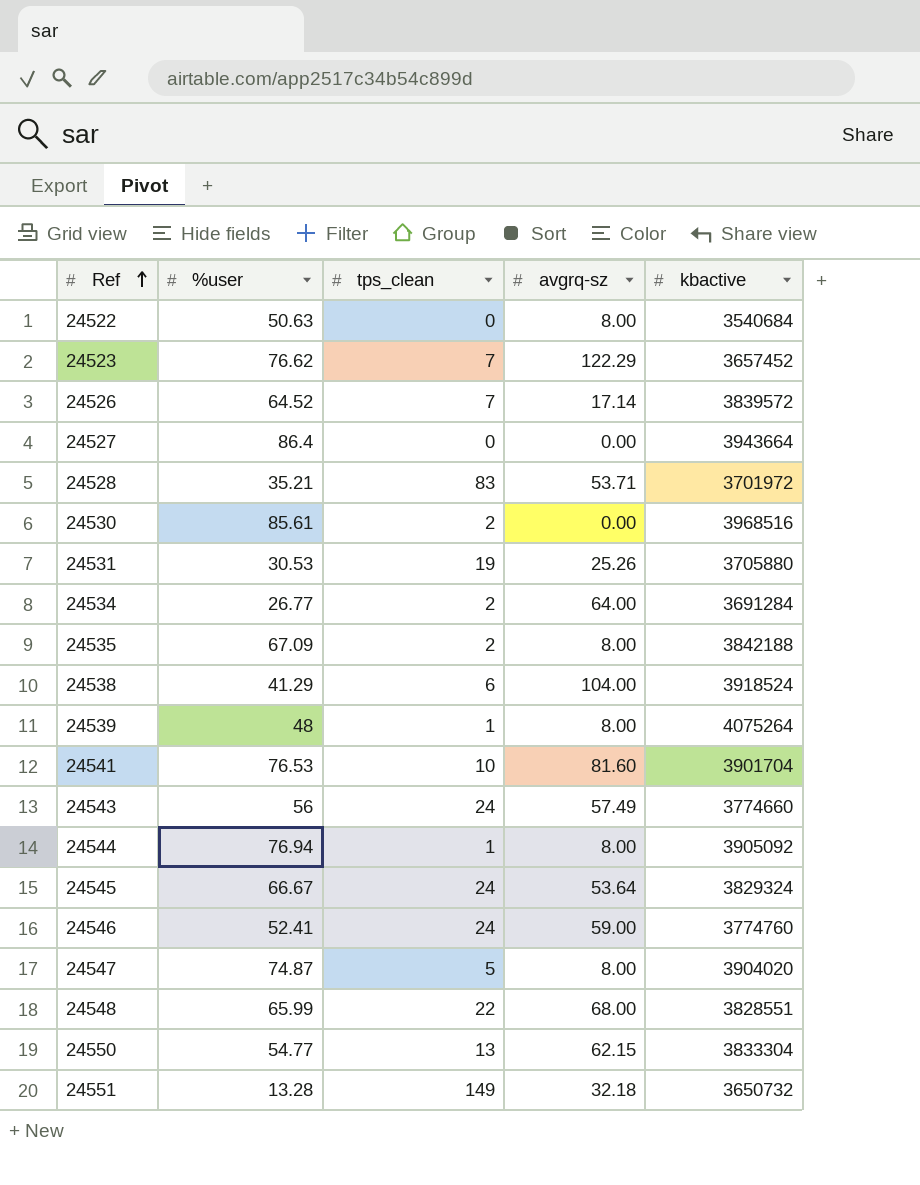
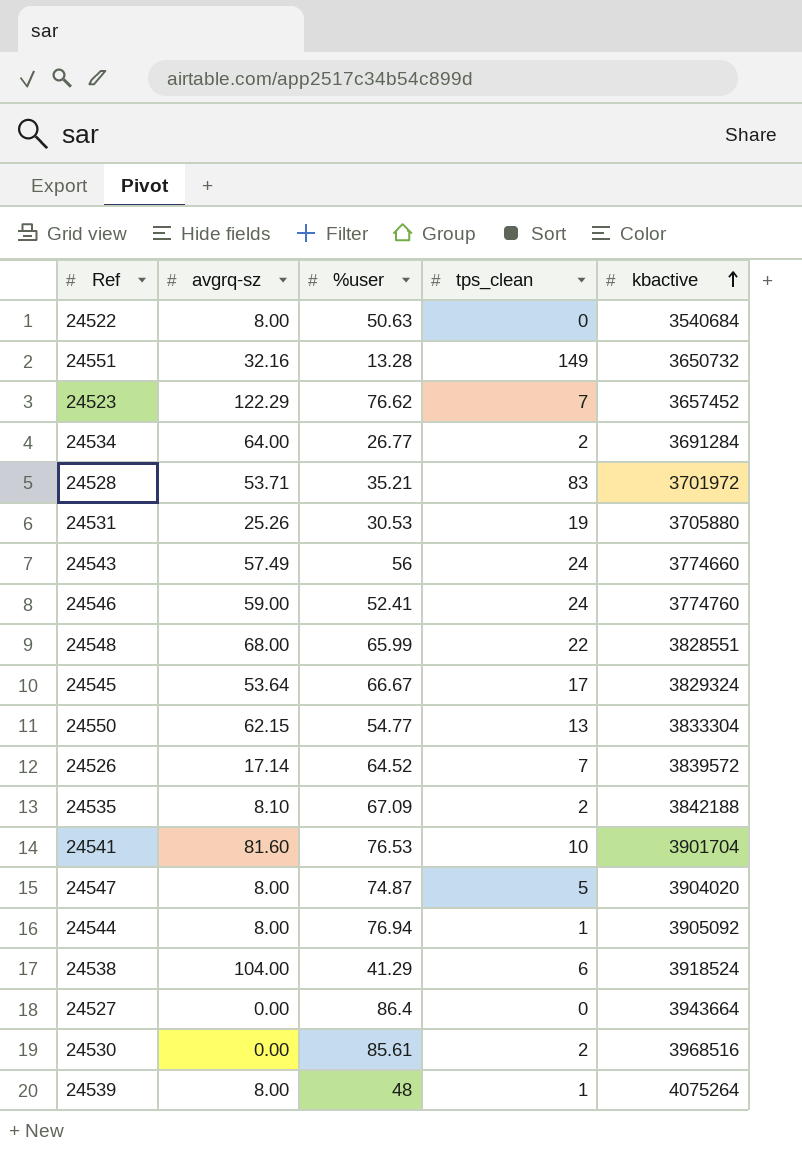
row order: Ref ascending -> kbactive ascending
column avgrq-sz | position: 4 -> 2
24551 | avgrq-sz: 32.18 -> 32.16
24545 | tps_clean: 24 -> 17
24535 | avgrq-sz: 8.00 -> 8.10

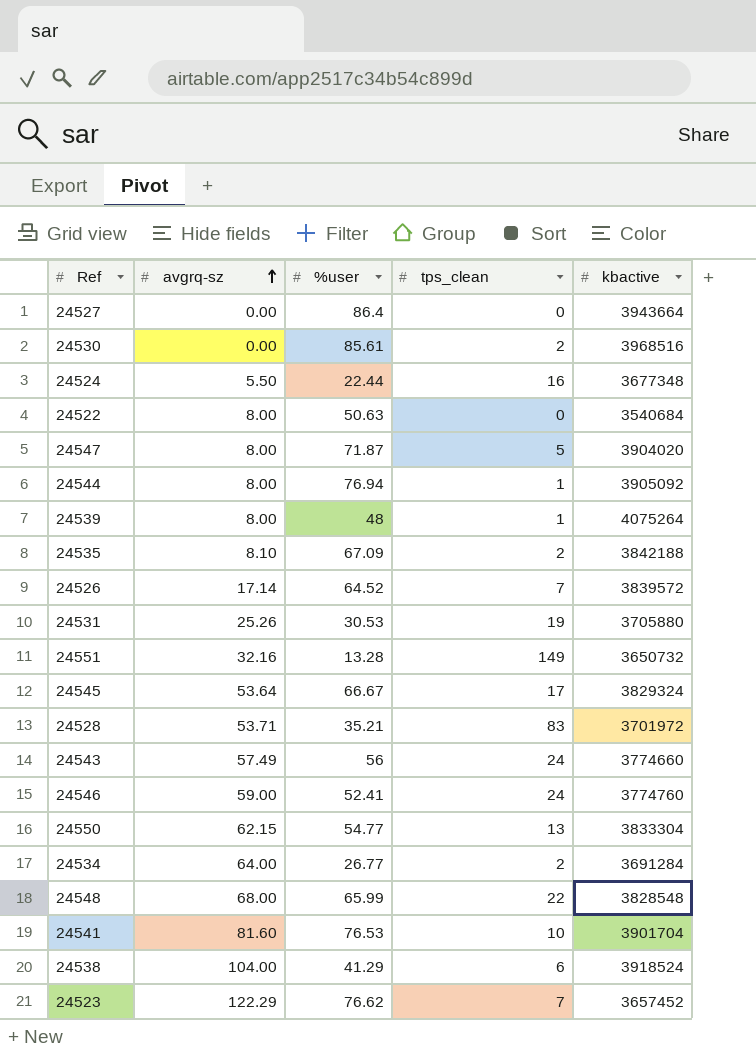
row order: kbactive ascending -> avgrq-sz ascending
row 24524: none -> 5.50 | 22.44 | 16 | 3677348
24547 | %user: 74.87 -> 71.87
24548 | kbactive: 3828551 -> 3828548

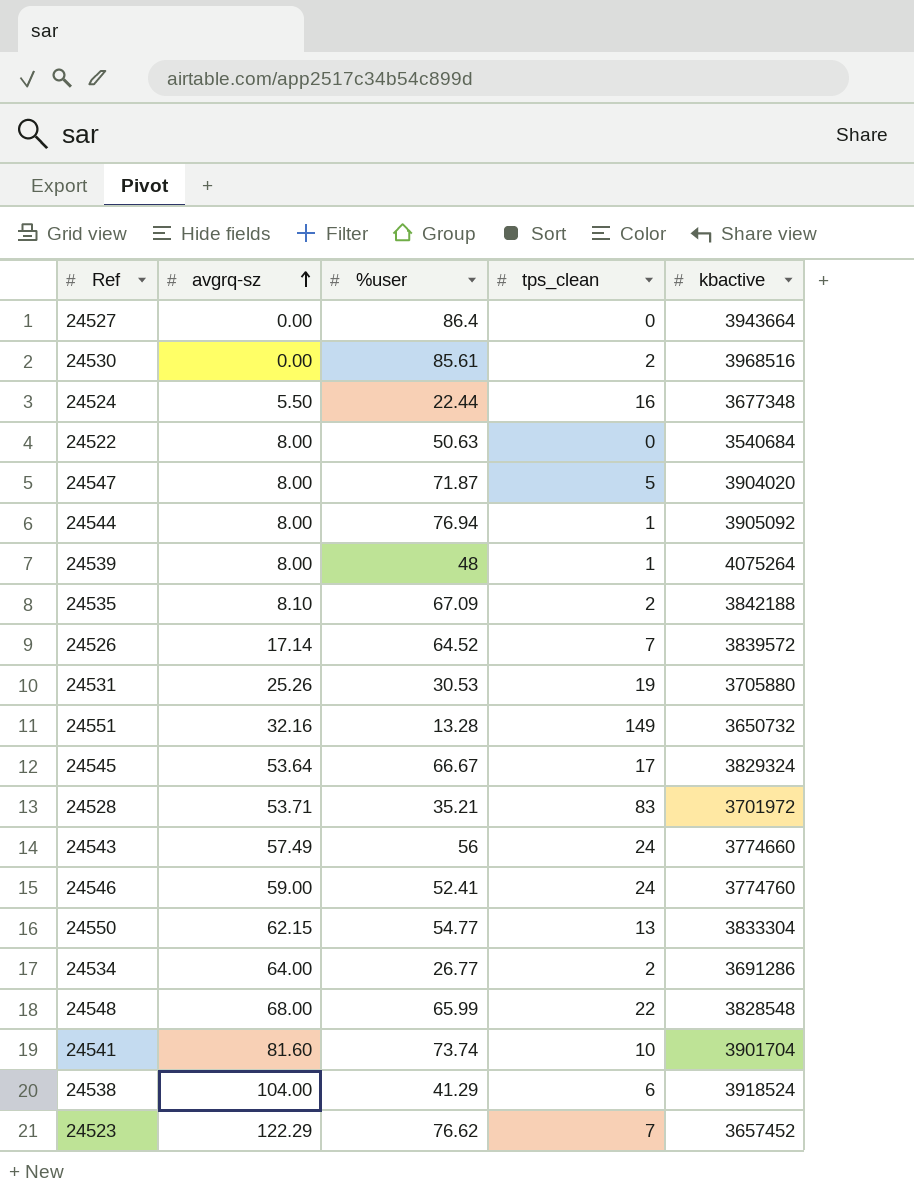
24534 | kbactive: 3691284 -> 3691286
24541 | %user: 76.53 -> 73.74

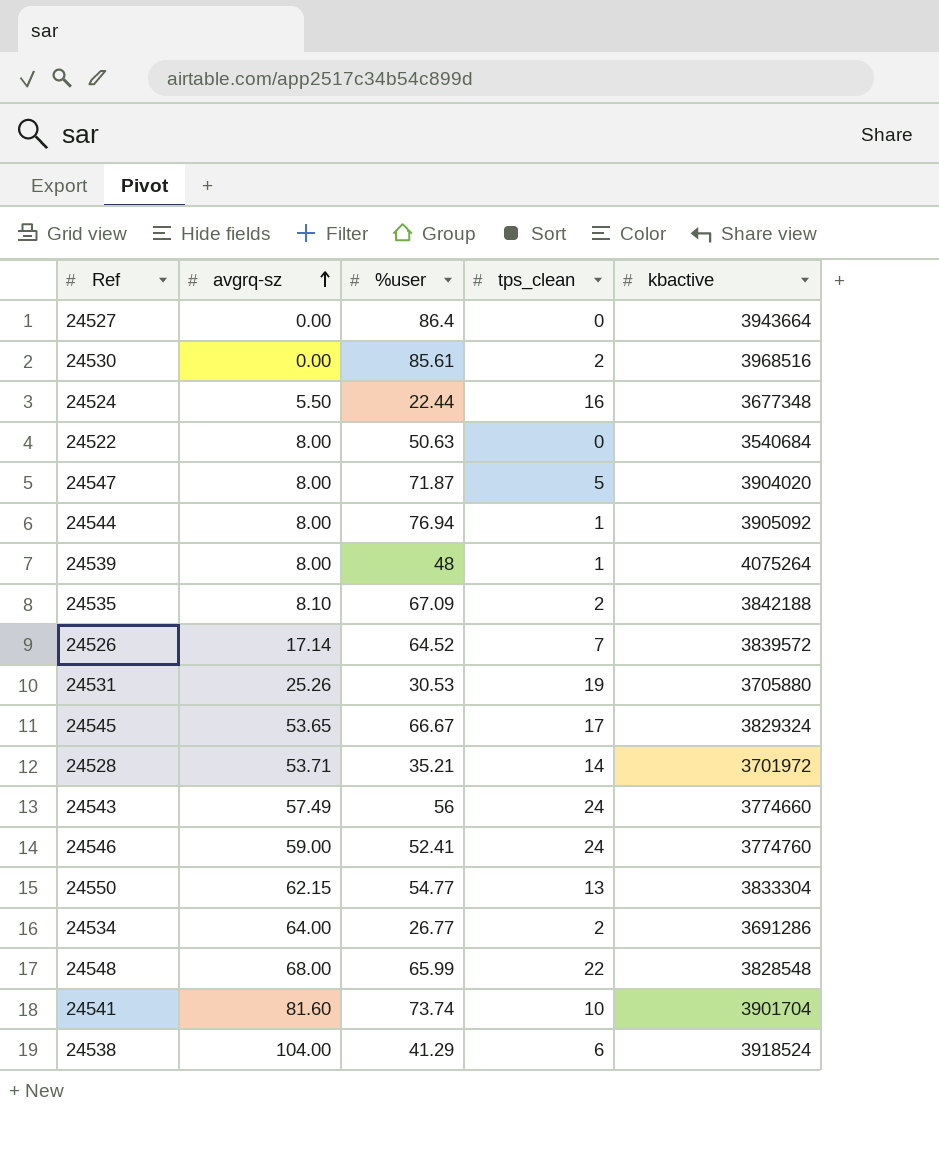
row 24551: 32.16 | 13.28 | 149 | 3650732 -> none
row 24523: 122.29 | 76.62 | 7 | 3657452 -> none
24545 | avgrq-sz: 53.64 -> 53.65
24528 | tps_clean: 83 -> 14

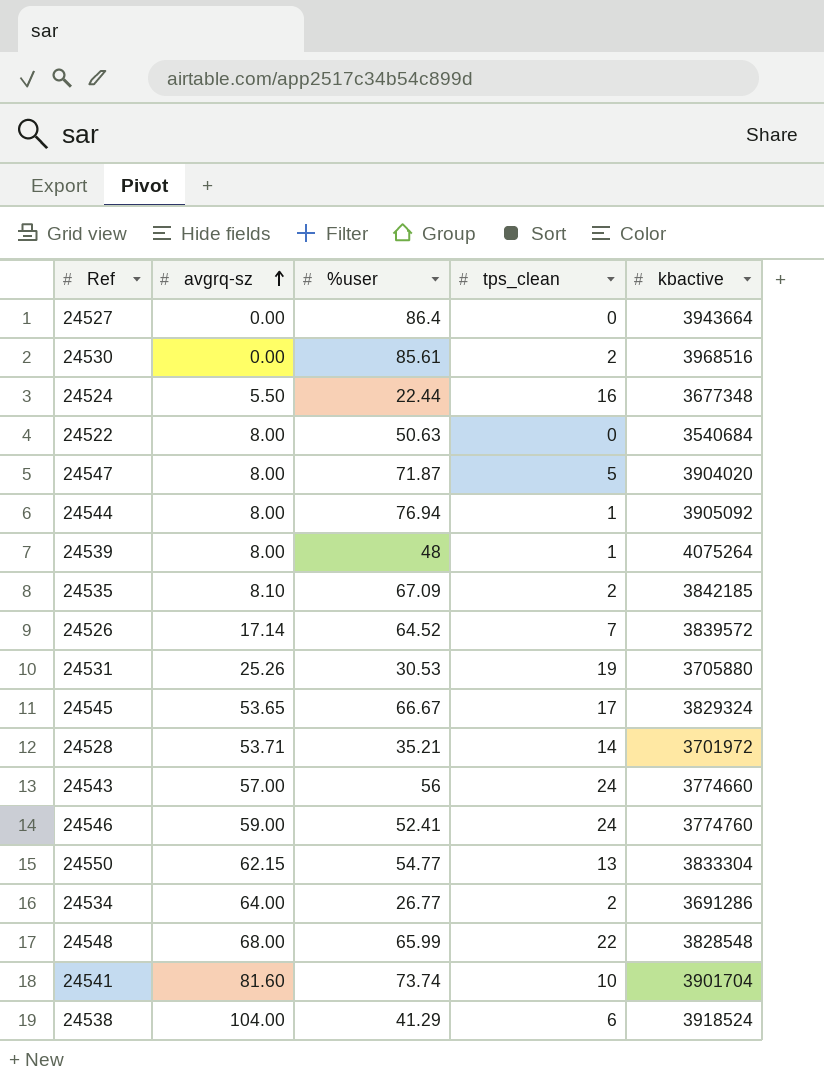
24535 | kbactive: 3842188 -> 3842185
24543 | avgrq-sz: 57.49 -> 57.00

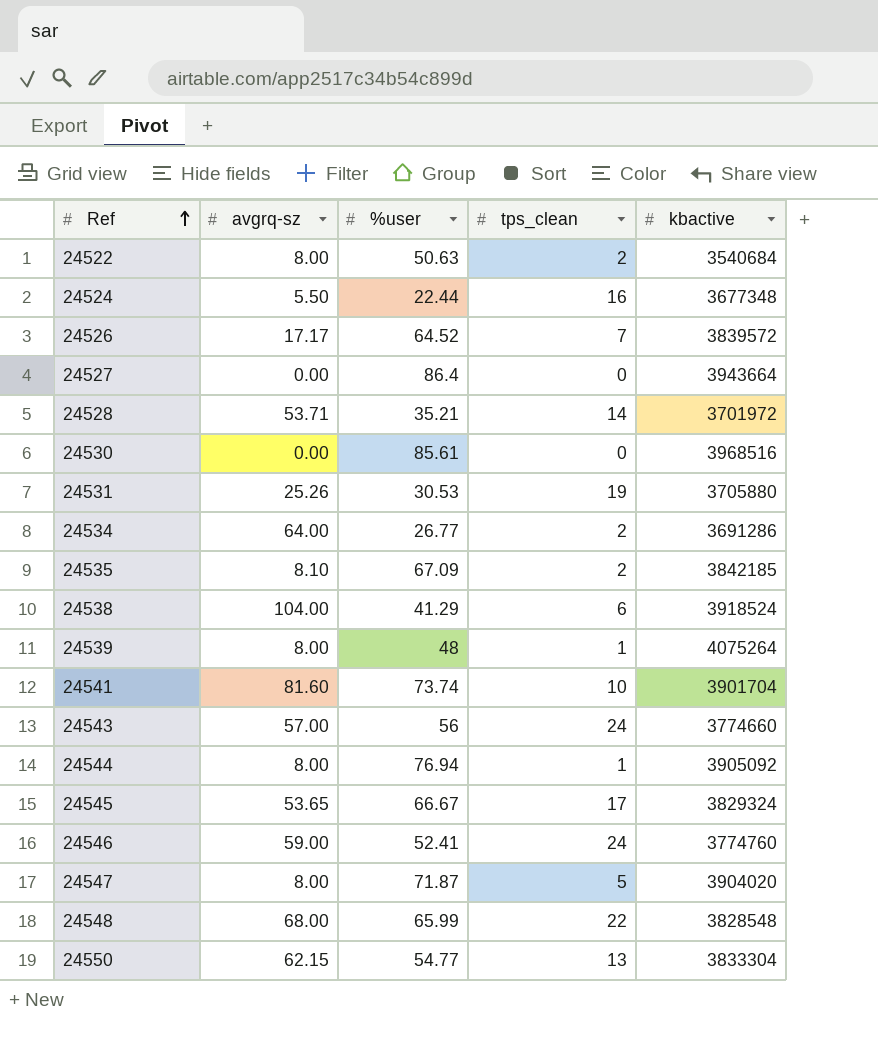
row order: avgrq-sz ascending -> Ref ascending
24522 | tps_clean: 0 -> 2
24526 | avgrq-sz: 17.14 -> 17.17
24530 | tps_clean: 2 -> 0

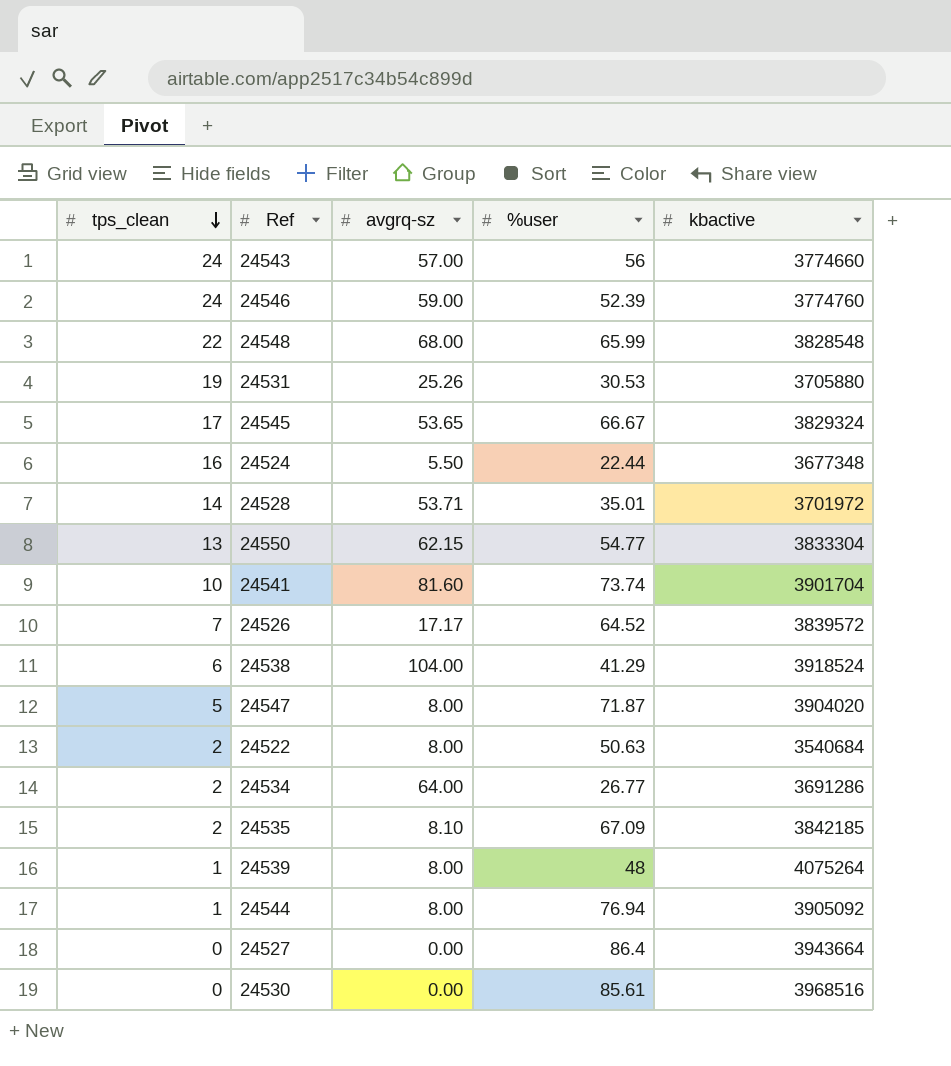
row order: Ref ascending -> tps_clean descending
column tps_clean | position: 4 -> 1
24546 | %user: 52.41 -> 52.39
24528 | %user: 35.21 -> 35.01

